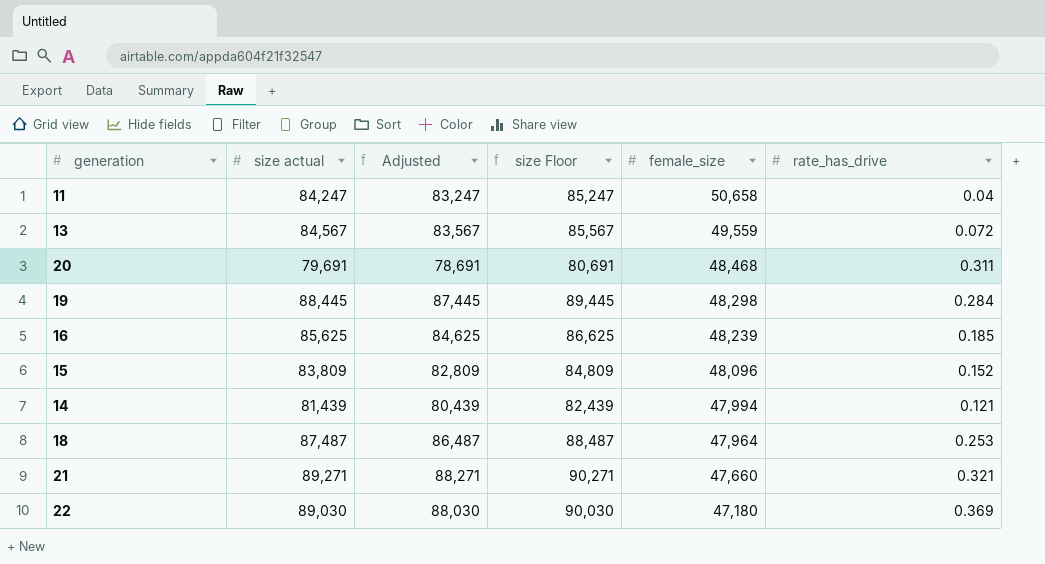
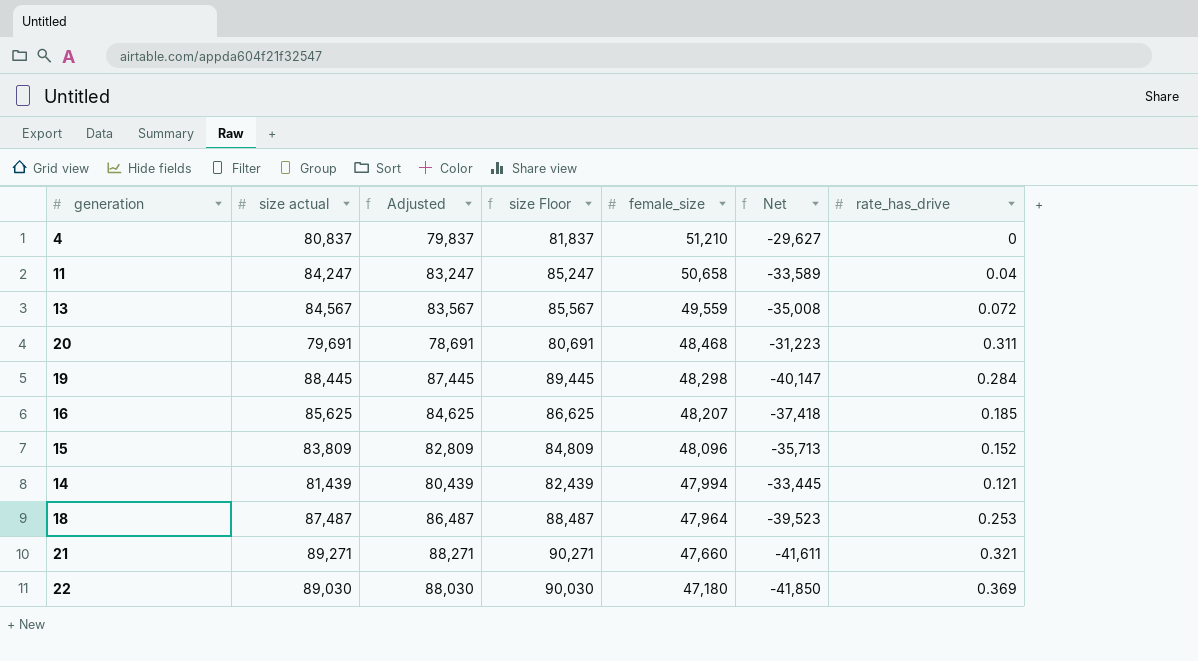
column Net | formula: none -> [female_size] - [size actual]
row 4: none -> 80,837 | 79,837 | 81,837 | 51,210 | -29,627 | 0
16 | female_size: 48,239 -> 48,207

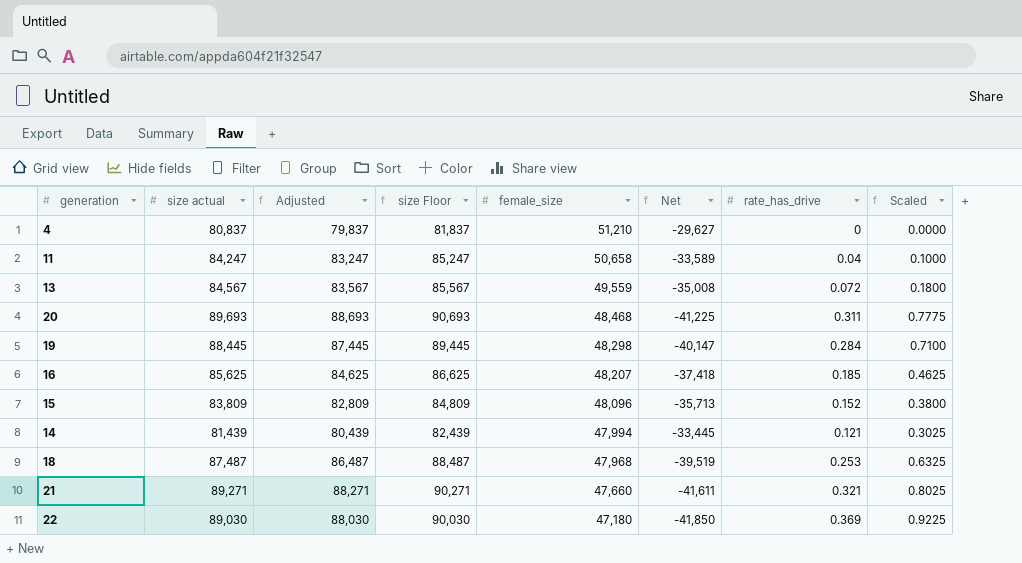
column Scaled | formula: none -> [rate_has_drive] * 2.5
20 | size actual: 79,691 -> 89,693
20 | Adjusted: 78,691 -> 88,693
20 | size Floor: 80,691 -> 90,693
20 | Net: -31,223 -> -41,225
18 | female_size: 47,964 -> 47,968
18 | Net: -39,523 -> -39,519

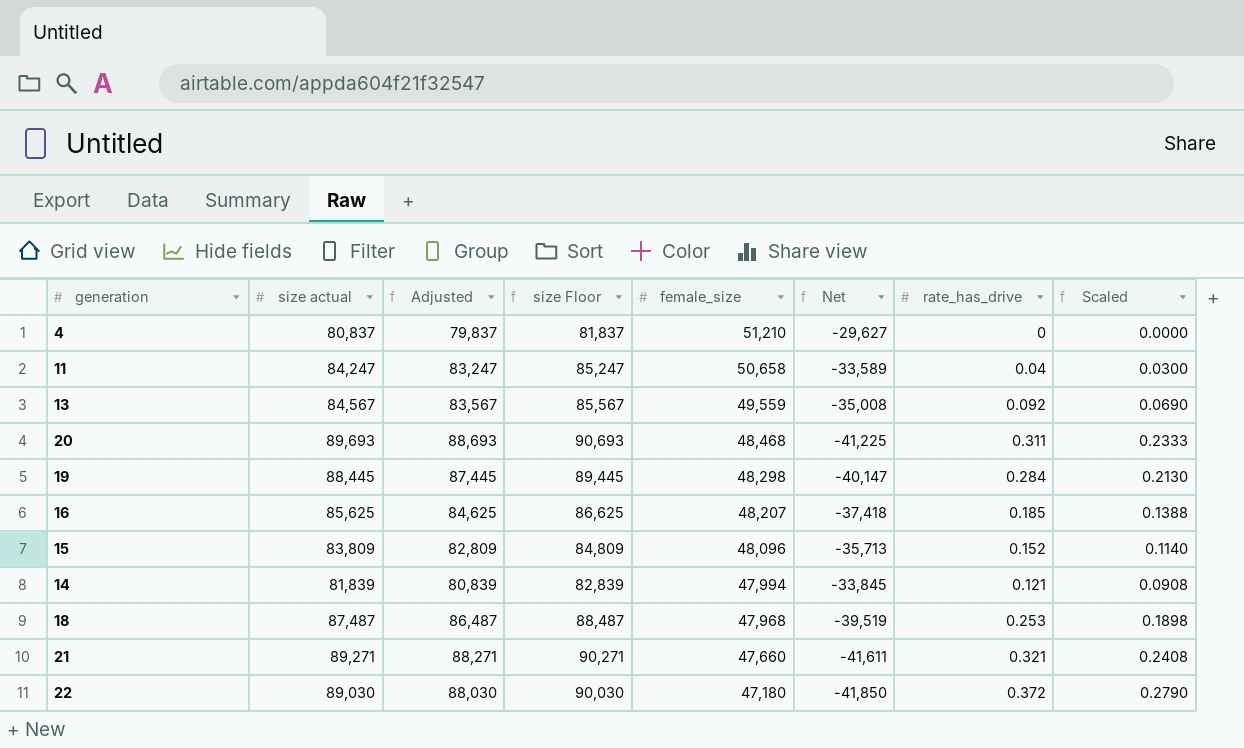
column Scaled | formula: [rate_has_drive] * 2.5 -> [rate_has_drive] * 0.75
13 | rate_has_drive: 0.072 -> 0.092
14 | size actual: 81,439 -> 81,839
14 | Adjusted: 80,439 -> 80,839
14 | size Floor: 82,439 -> 82,839
14 | Net: -33,445 -> -33,845
22 | rate_has_drive: 0.369 -> 0.372

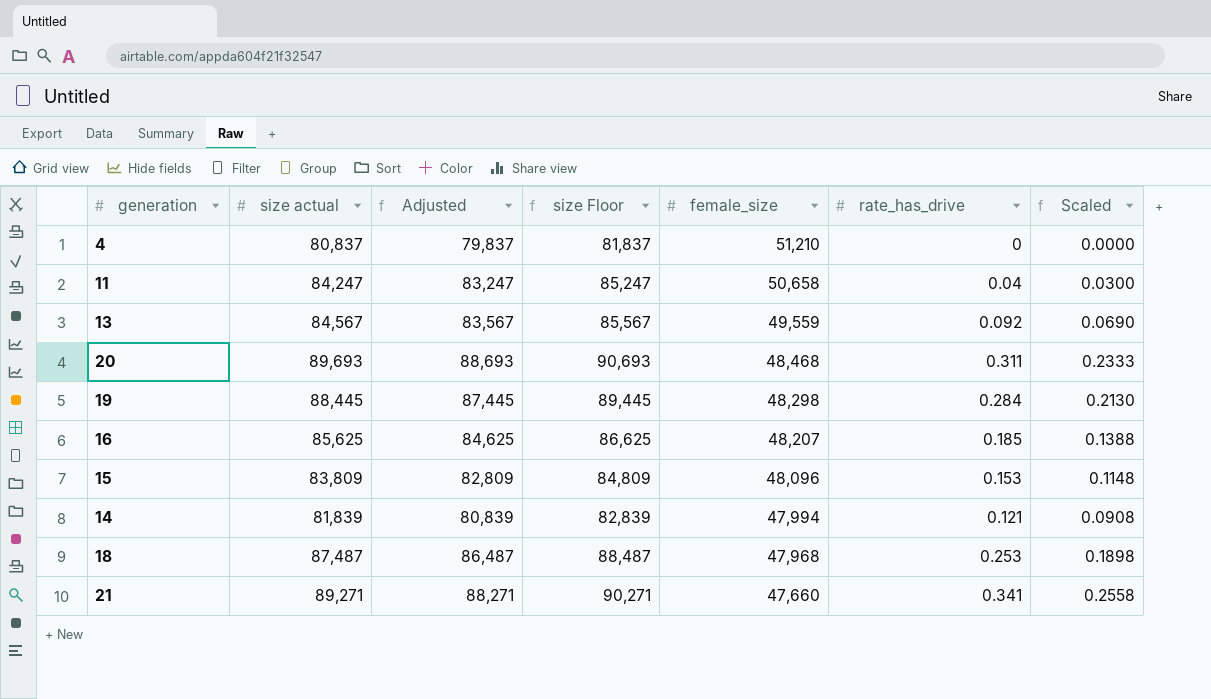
column Net | formula: [female_size] - [size actual] -> none
row 22: 89,030 | 88,030 | 90,030 | 47,180 | -41,850 | 0.372 | 0.2790 -> none
15 | rate_has_drive: 0.152 -> 0.153
15 | Scaled: 0.1140 -> 0.1148
21 | rate_has_drive: 0.321 -> 0.341
21 | Scaled: 0.2408 -> 0.2558

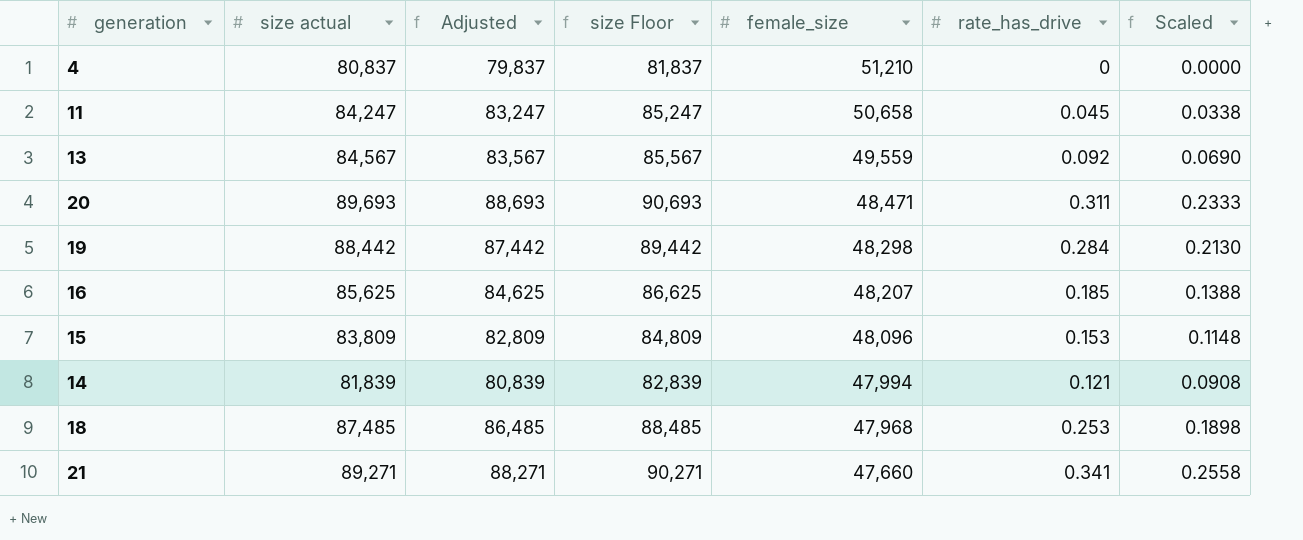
11 | rate_has_drive: 0.04 -> 0.045
11 | Scaled: 0.0300 -> 0.0338
20 | female_size: 48,468 -> 48,471
19 | size actual: 88,445 -> 88,442
19 | Adjusted: 87,445 -> 87,442
19 | size Floor: 89,445 -> 89,442
18 | size actual: 87,487 -> 87,485
18 | Adjusted: 86,487 -> 86,485
18 | size Floor: 88,487 -> 88,485

